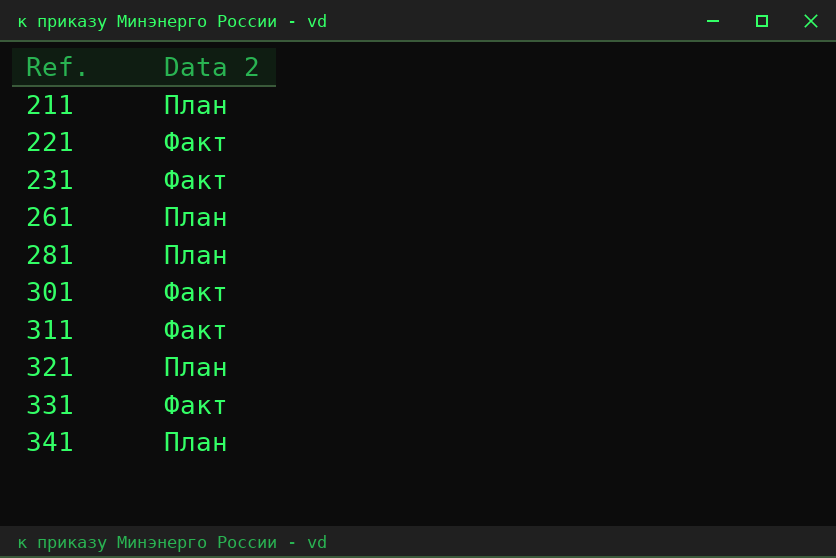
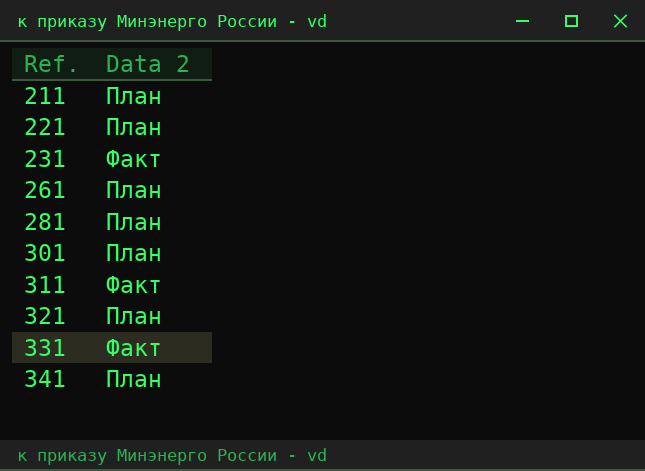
221 | Data 2: Факт -> План
301 | Data 2: Факт -> План

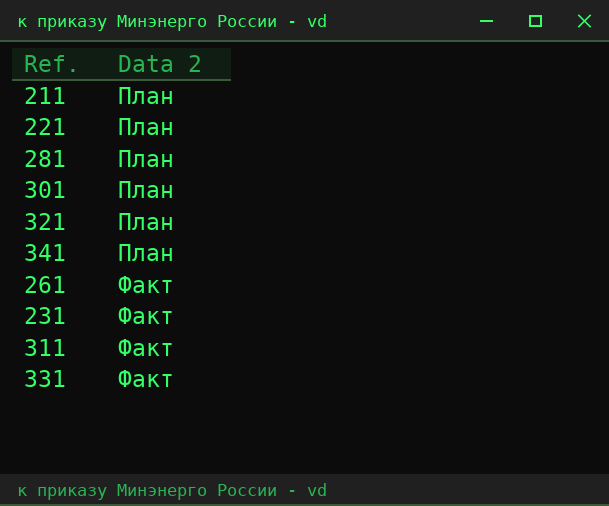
row order: Ref. ascending -> Data 2 ascending
261 | Data 2: План -> Факт

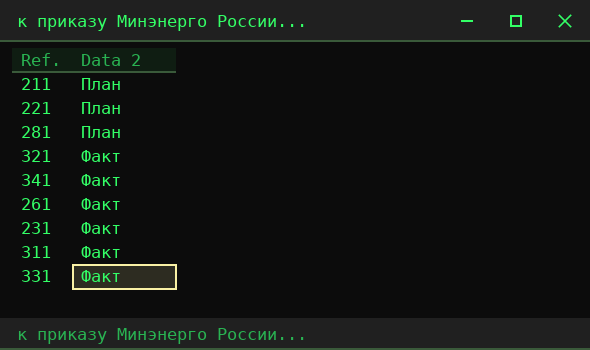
row 301: План -> none
321 | Data 2: План -> Факт
341 | Data 2: План -> Факт

